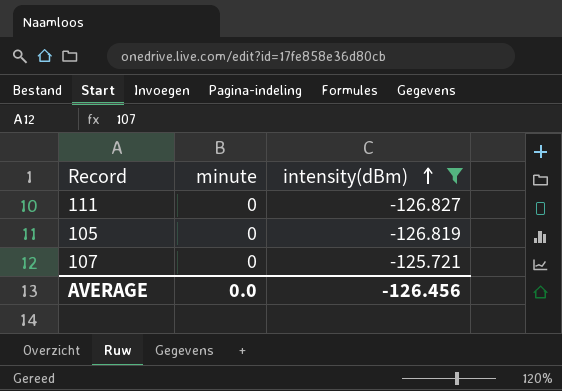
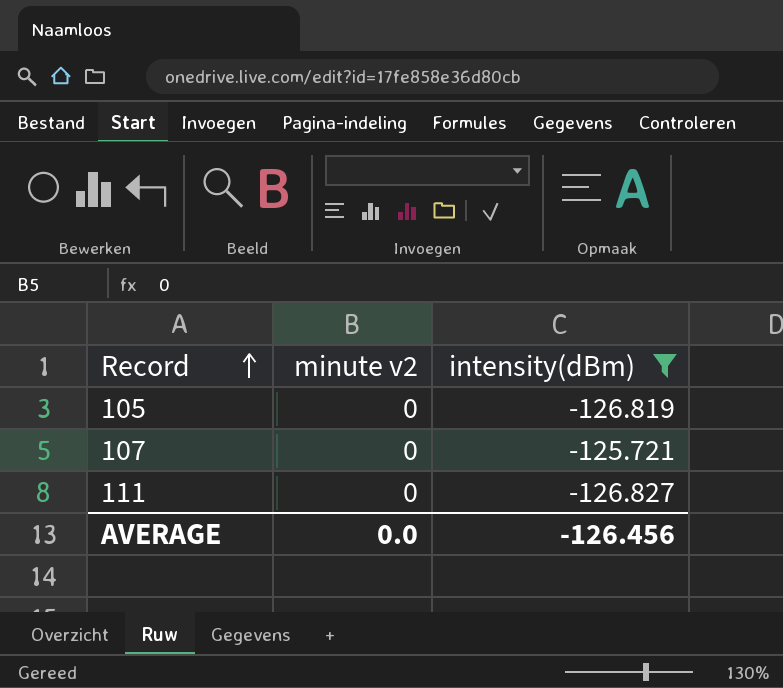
row order: intensity(dBm) ascending -> Record ascending
column name: minute -> minute v2

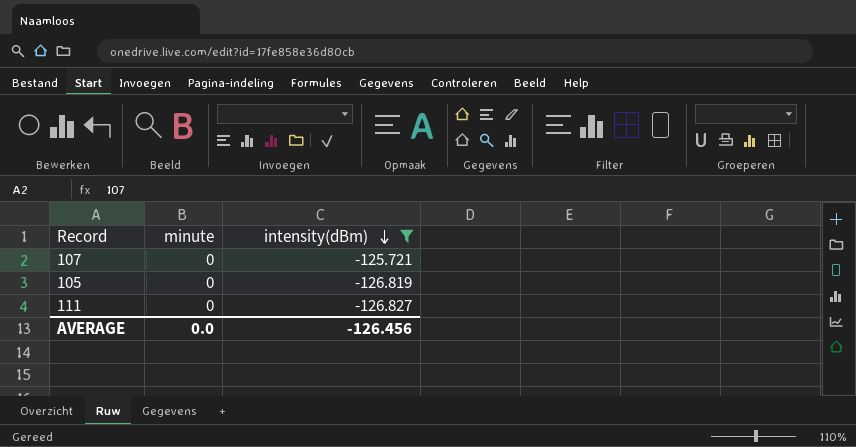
row order: Record ascending -> intensity(dBm) descending
column name: minute v2 -> minute

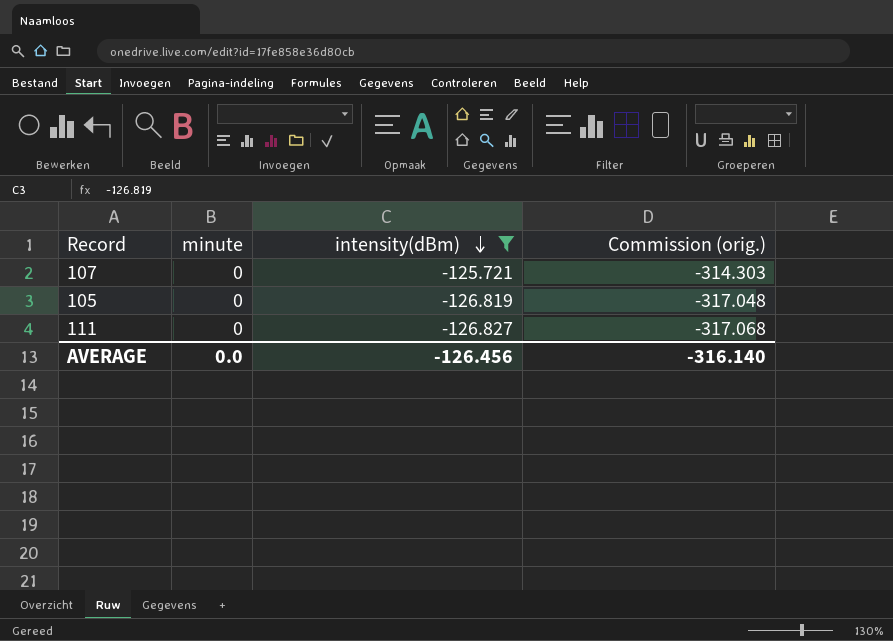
column Commission (orig.) | formula: none -> [intensity(dBm)] * 2.5

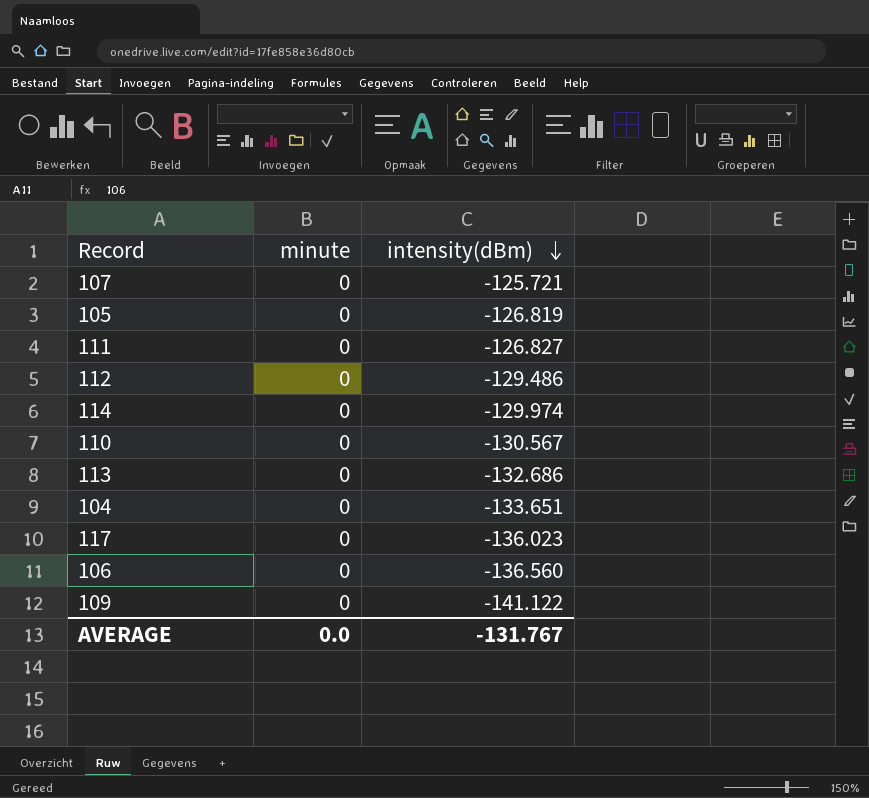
filter: intensity(dBm) >= -126.827 -> none
column Commission (orig.) | formula: [intensity(dBm)] * 2.5 -> none
AVERAGE | intensity(dBm): -126.456 -> -131.767

